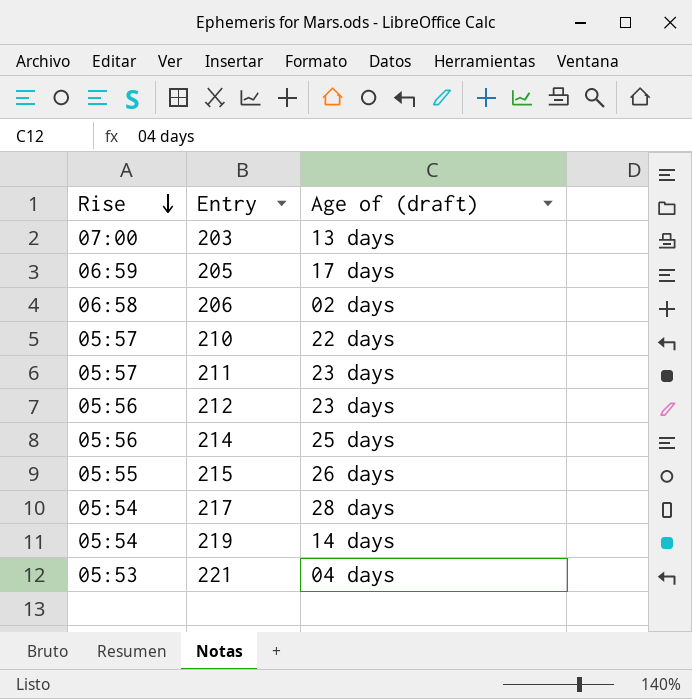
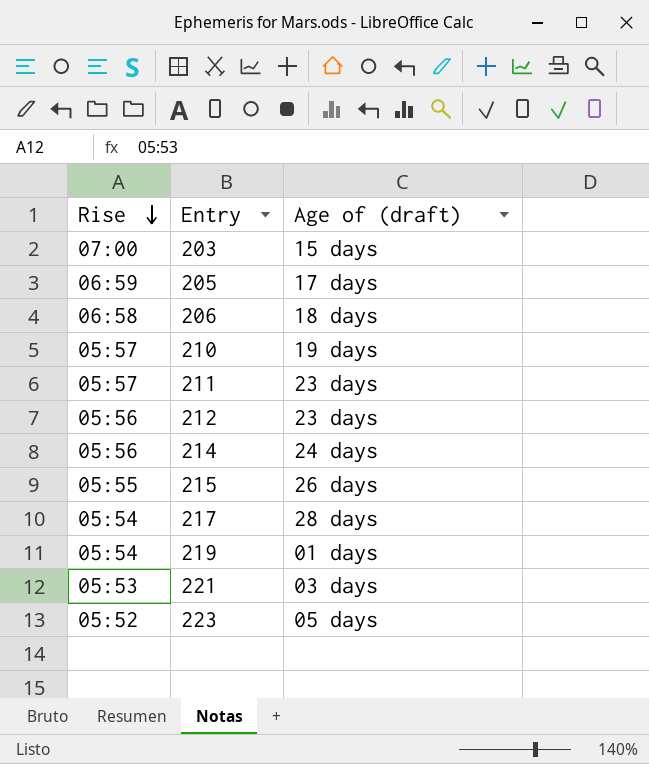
203 | Age of (draft): 13 days -> 15 days
206 | Age of (draft): 02 days -> 18 days
210 | Age of (draft): 22 days -> 19 days
214 | Age of (draft): 25 days -> 24 days
219 | Age of (draft): 14 days -> 01 days
221 | Age of (draft): 04 days -> 03 days
row 223: none -> 05:52 | 05 days

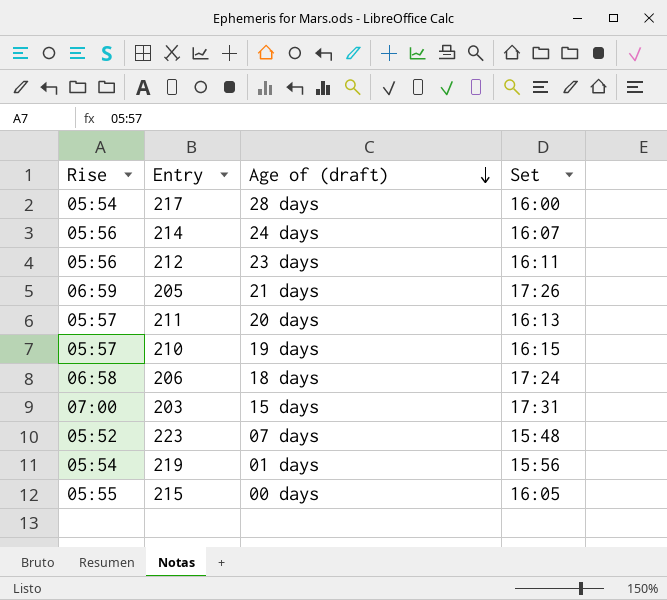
row order: Rise descending -> Age of (draft) descending
column Set | position: none -> 4
row 221: 05:53 | 03 days -> none
205 | Age of (draft): 17 days -> 21 days
211 | Age of (draft): 23 days -> 20 days
223 | Age of (draft): 05 days -> 07 days
215 | Age of (draft): 26 days -> 00 days

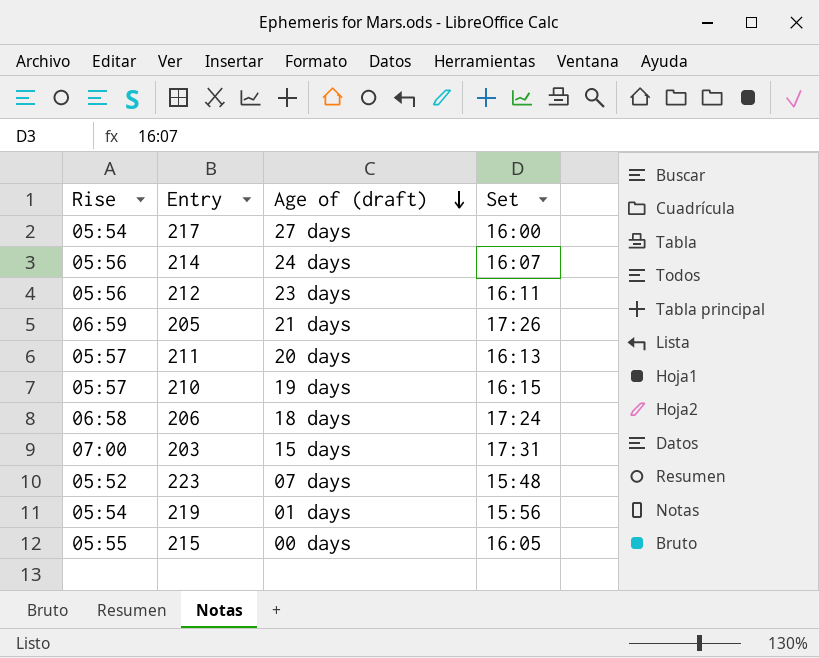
217 | Age of (draft): 28 days -> 27 days

